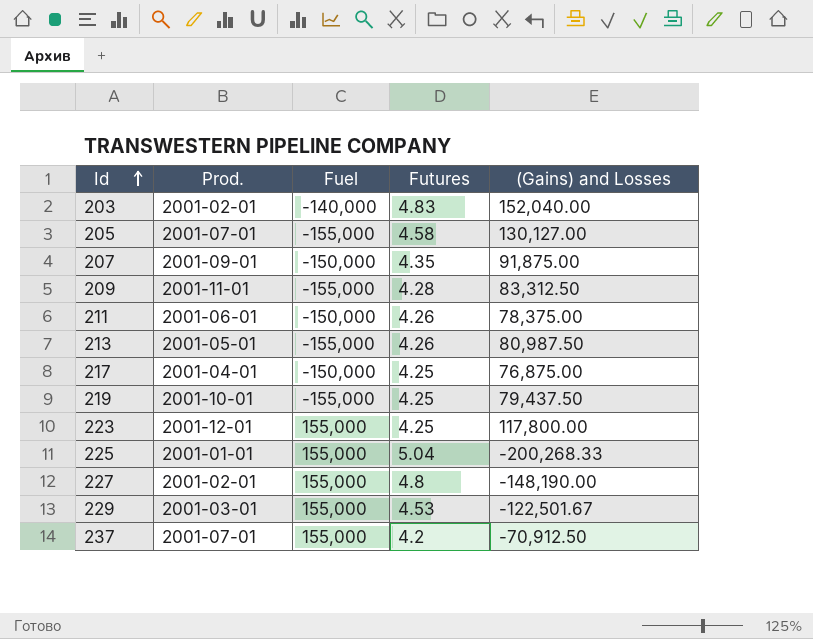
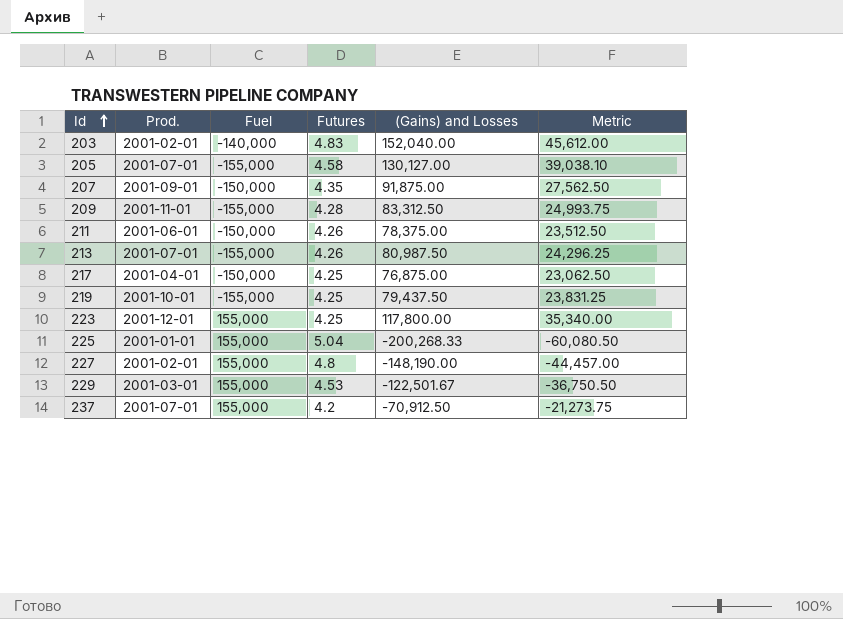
column Metric | formula: none -> [(Gains) and Losses] * 0.3
213 | Prod.: 2001-05-01 -> 2001-07-01

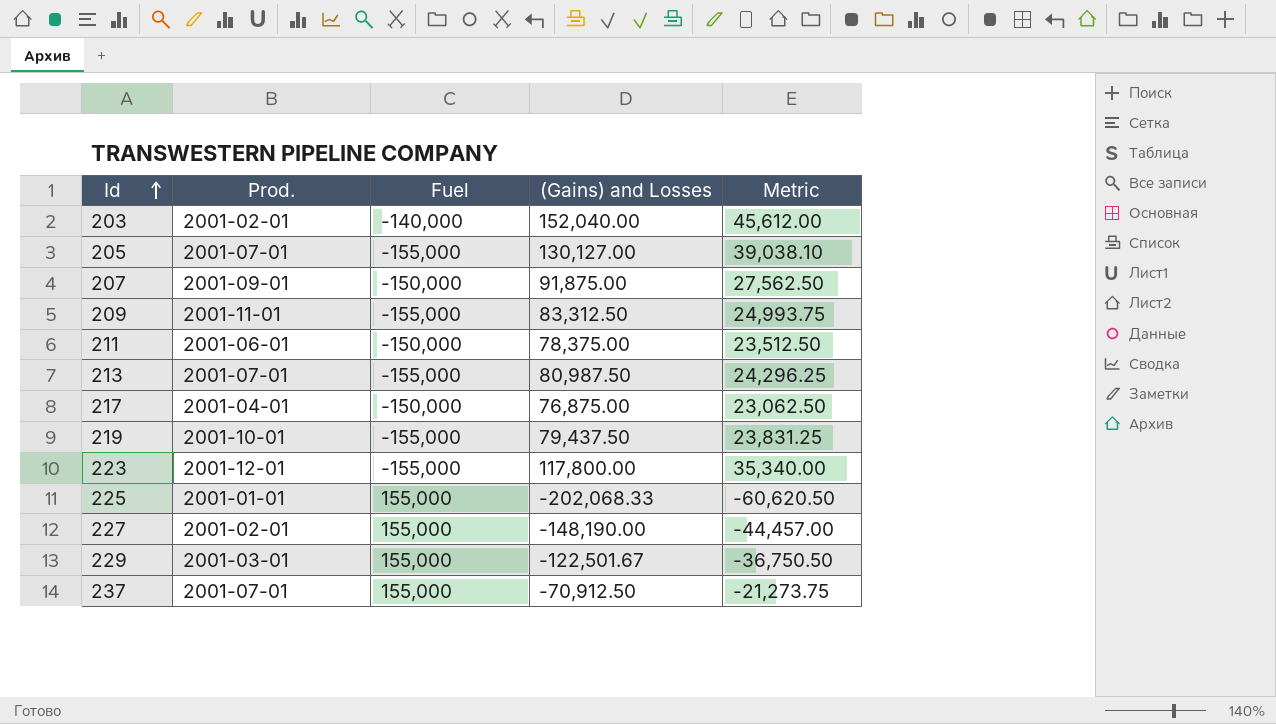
column Futures | position: 4 -> none
223 | Fuel: 155,000 -> -155,000
225 | (Gains) and Losses: -200,268.33 -> -202,068.33
225 | Metric: -60,080.50 -> -60,620.50

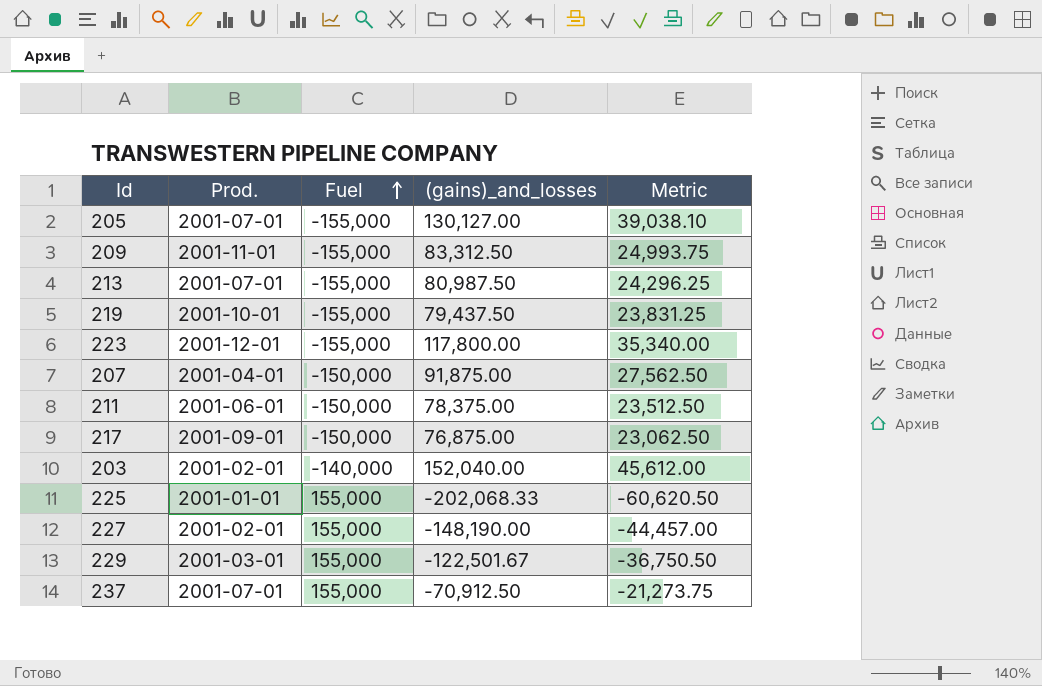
row order: Id ascending -> Fuel ascending
column name: (Gains) and Losses -> (gains)_and_losses
207 | Prod.: 2001-09-01 -> 2001-04-01
217 | Prod.: 2001-04-01 -> 2001-09-01

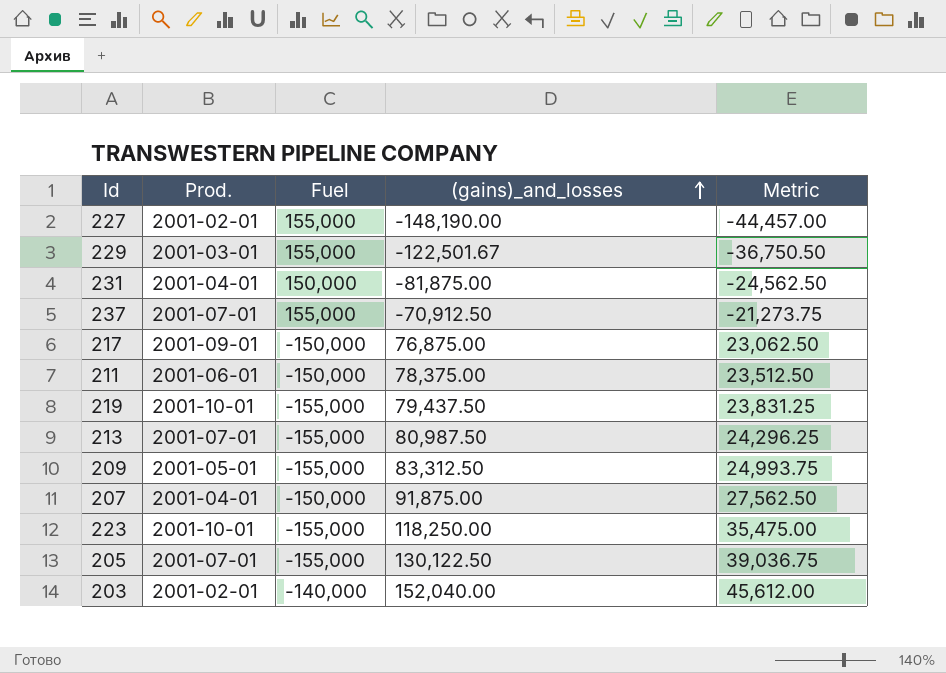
row order: Fuel ascending -> (gains)_and_losses ascending
row 225: 2001-01-01 | 155,000 | -202,068.33 | -60,620.50 -> none
row 231: none -> 2001-04-01 | 150,000 | -81,875.00 | -24,562.50
209 | Prod.: 2001-11-01 -> 2001-05-01
223 | Prod.: 2001-12-01 -> 2001-10-01
223 | (gains)_and_losses: 117,800.00 -> 118,250.00
223 | Metric: 35,340.00 -> 35,475.00
205 | (gains)_and_losses: 130,127.00 -> 130,122.50
205 | Metric: 39,038.10 -> 39,036.75

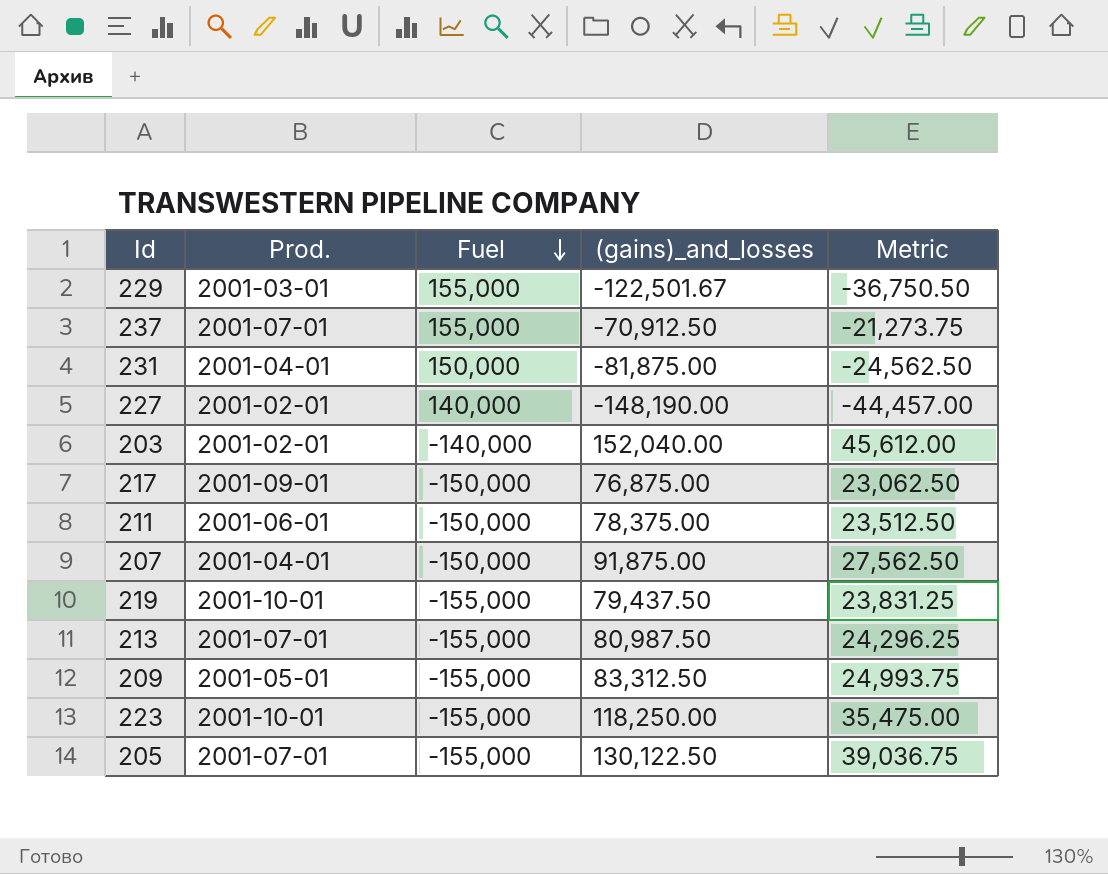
row order: (gains)_and_losses ascending -> Fuel descending
227 | Fuel: 155,000 -> 140,000

